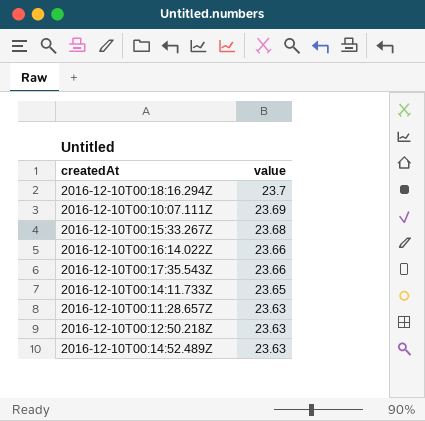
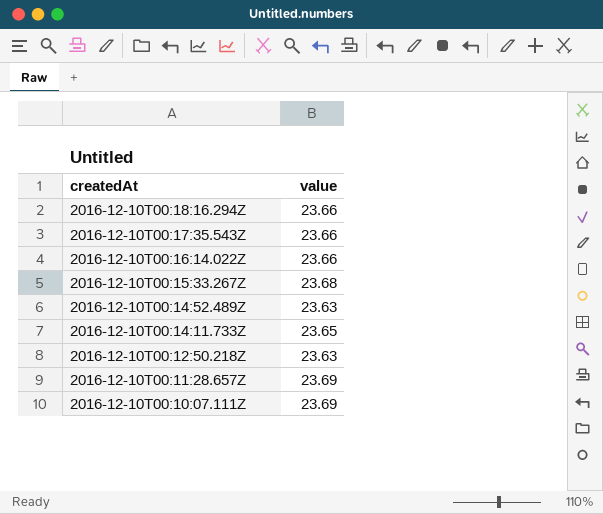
row order: value descending -> createdAt descending
2016-12-10T00:18:16.294Z | value: 23.7 -> 23.66
2016-12-10T00:11:28.657Z | value: 23.63 -> 23.69

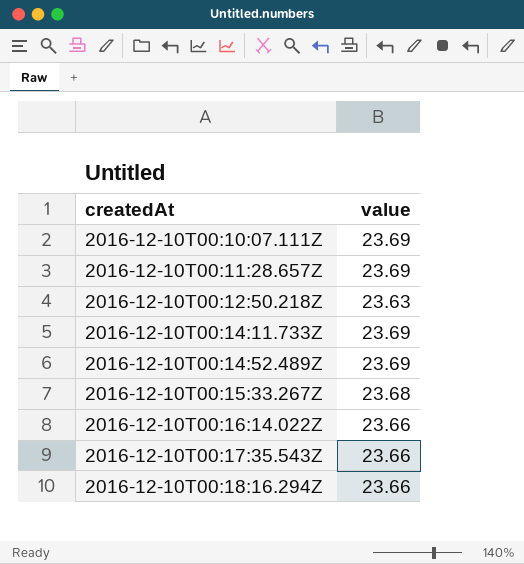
row order: createdAt descending -> createdAt ascending
2016-12-10T00:14:11.733Z | value: 23.65 -> 23.69
2016-12-10T00:14:52.489Z | value: 23.63 -> 23.69

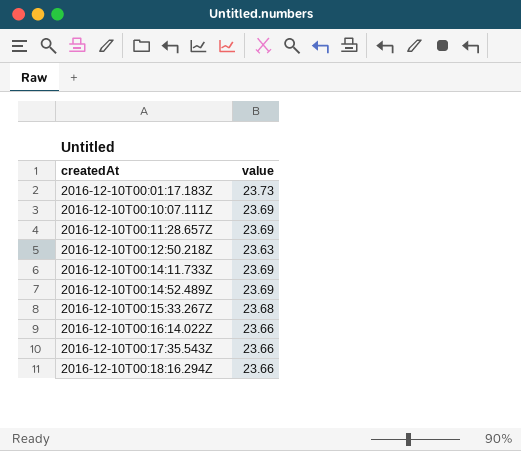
row 2016-12-10T00:01:17.183Z: none -> 23.73

